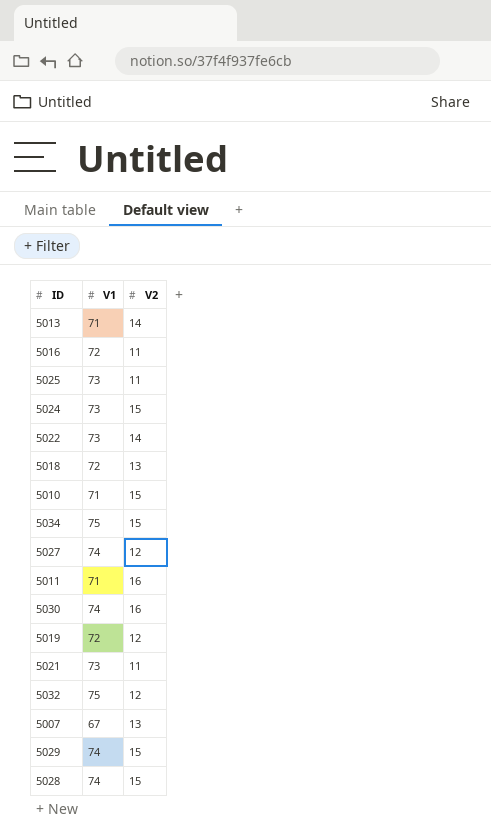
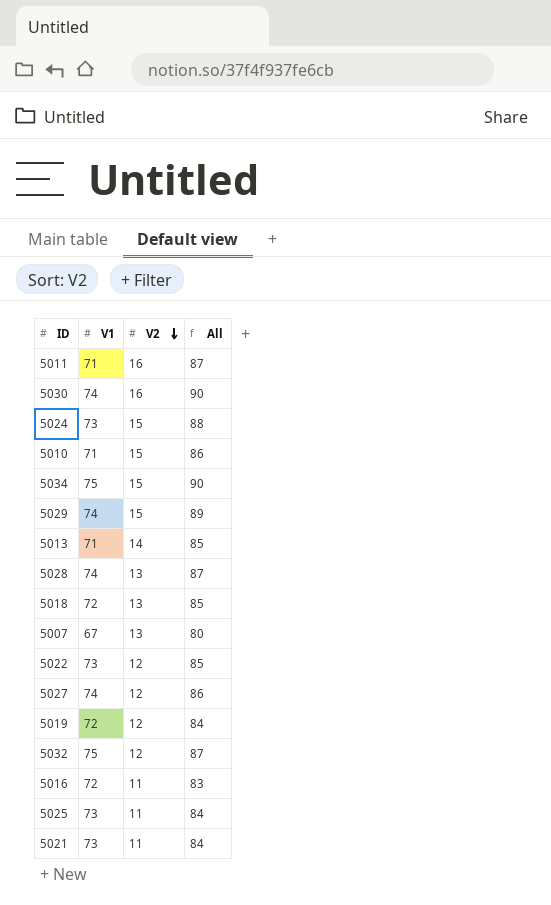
row order: none -> V2 descending
column All | formula: none -> [V1] + [V2]
5028 | V2: 15 -> 13
5022 | V2: 14 -> 12

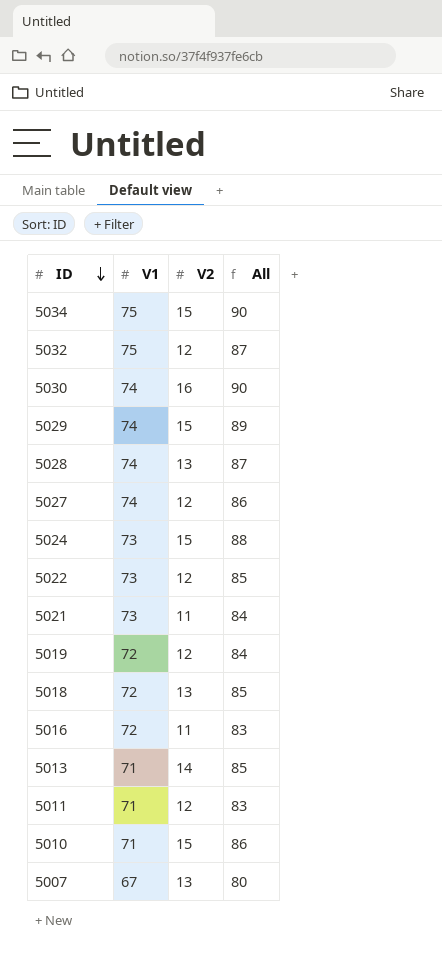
row order: V2 descending -> ID descending
row 5025: 73 | 11 | 84 -> none
5011 | V2: 16 -> 12
5011 | All: 87 -> 83

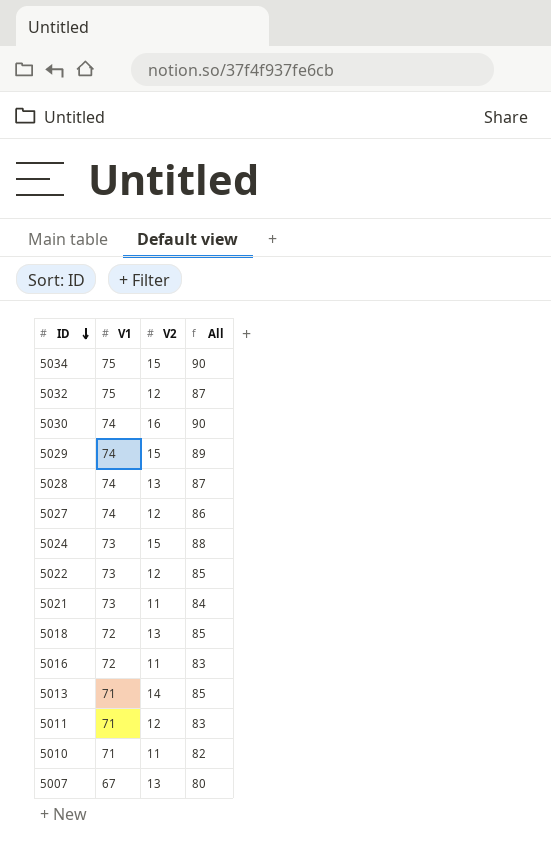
row 5019: 72 | 12 | 84 -> none
5010 | V2: 15 -> 11
5010 | All: 86 -> 82

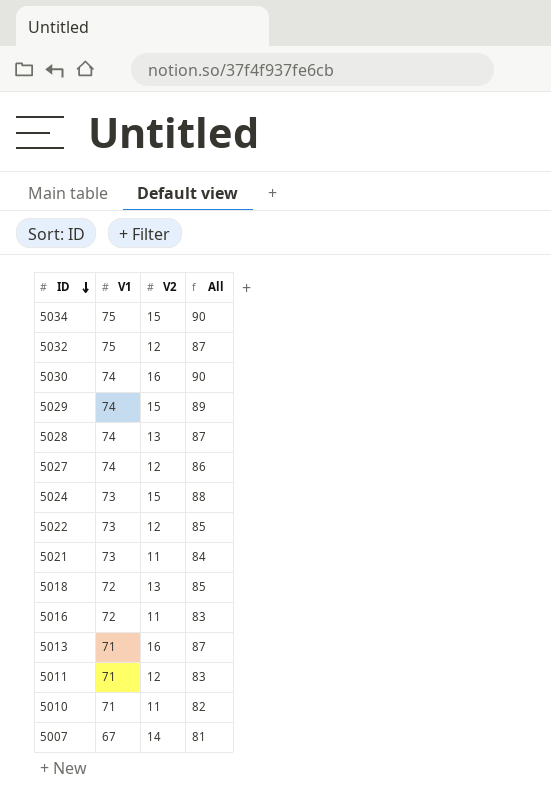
5013 | V2: 14 -> 16
5013 | All: 85 -> 87
5007 | V2: 13 -> 14
5007 | All: 80 -> 81

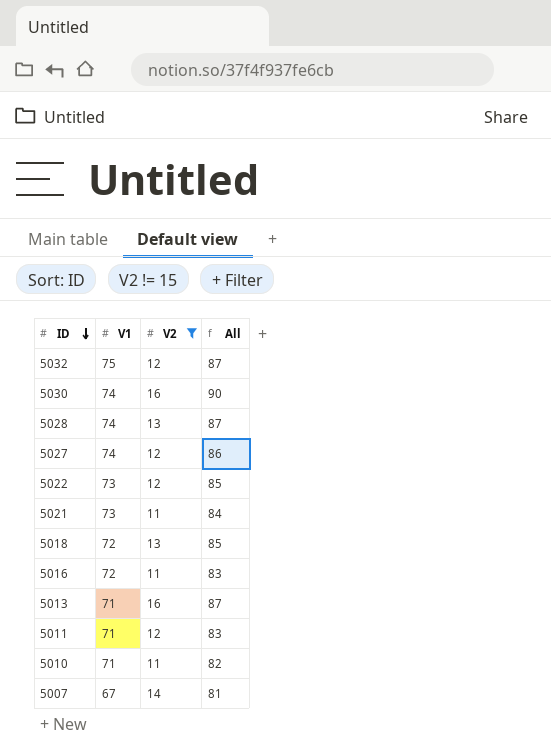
filter: none -> V2 != 15

